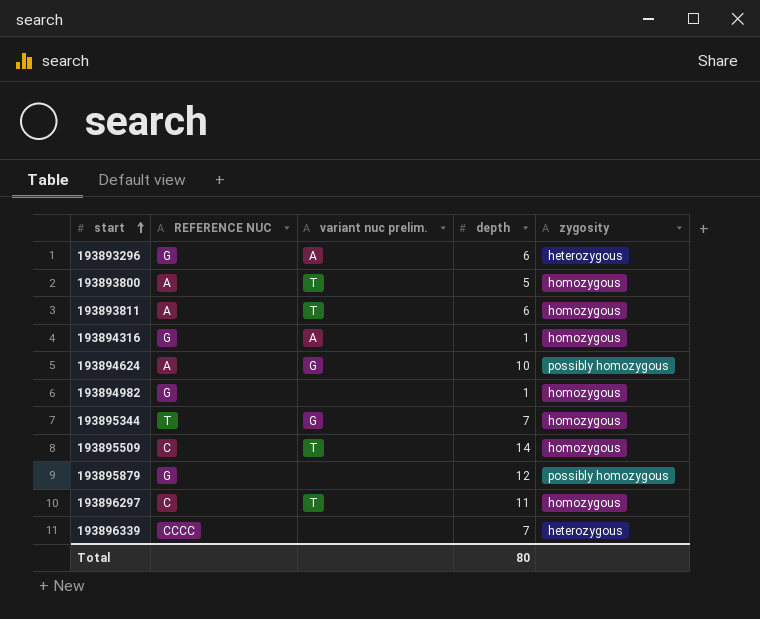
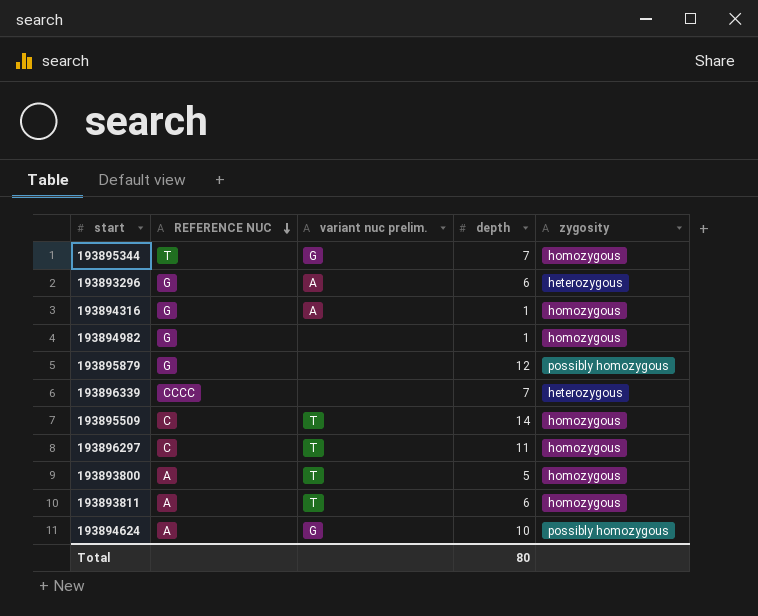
row order: start ascending -> REFERENCE NUC descending

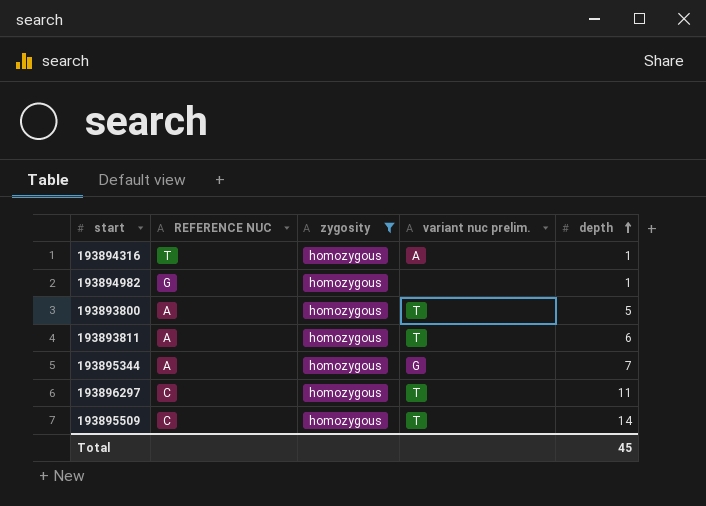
filter: none -> zygosity = homozygous
row order: REFERENCE NUC descending -> depth ascending
column zygosity | position: 5 -> 3
193894316 | REFERENCE NUC: G -> T
193895344 | REFERENCE NUC: T -> A
Total | depth: 80 -> 45

